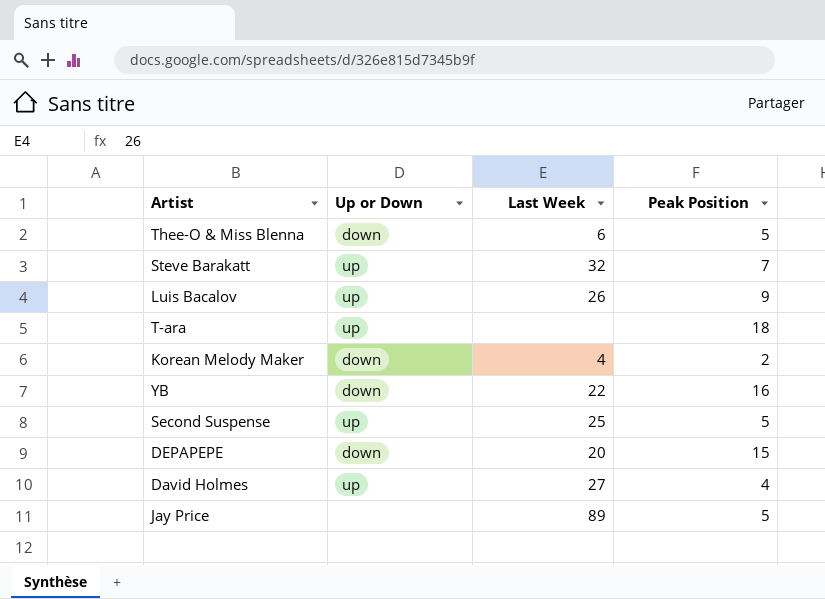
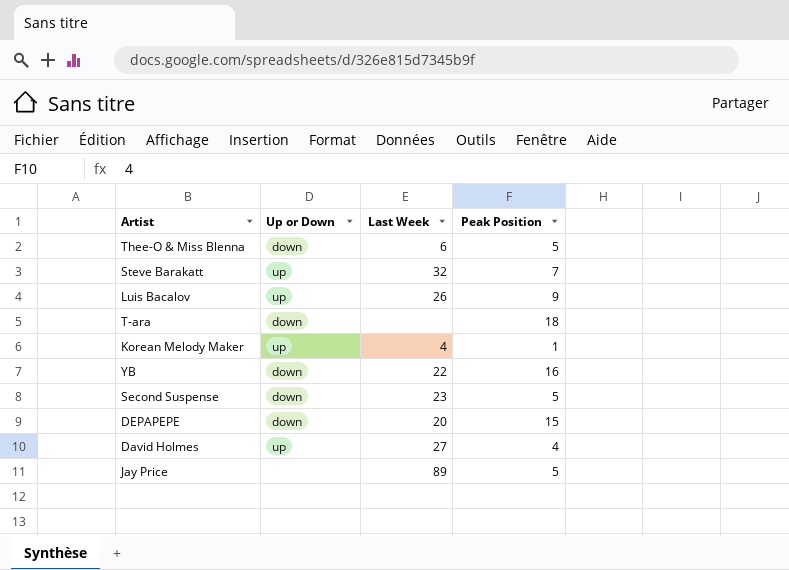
T-ara | Up or Down: up -> down
Korean Melody Maker | Up or Down: down -> up
Korean Melody Maker | Peak Position: 2 -> 1
Second Suspense | Up or Down: up -> down
Second Suspense | Last Week: 25 -> 23

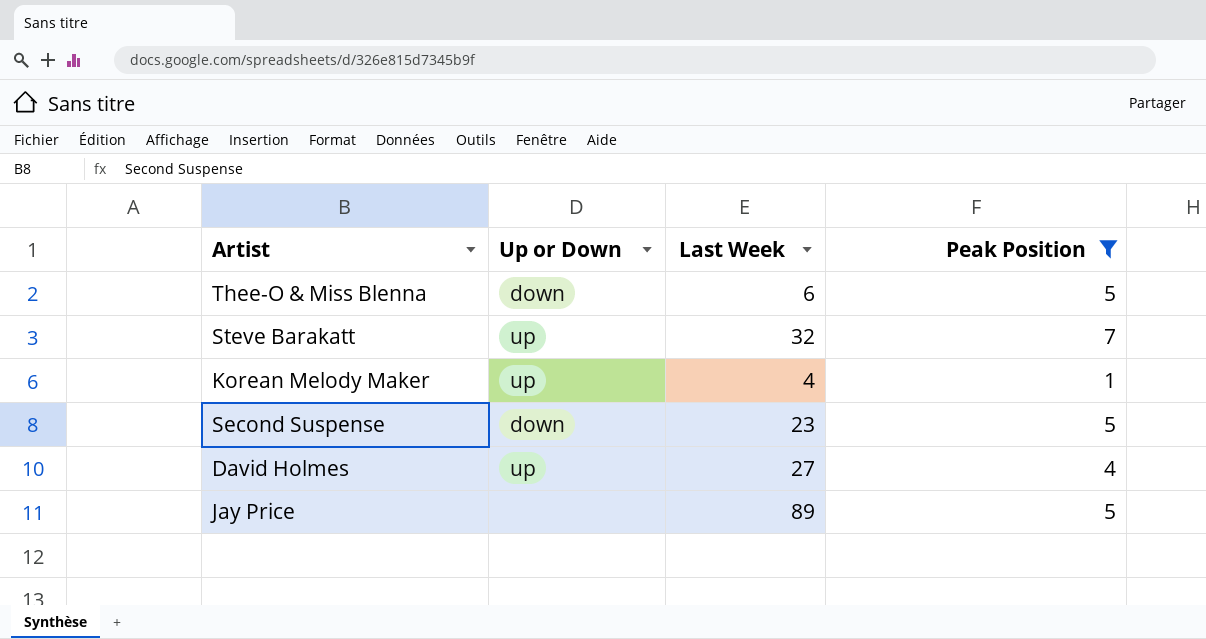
filter: none -> Peak Position <= 7

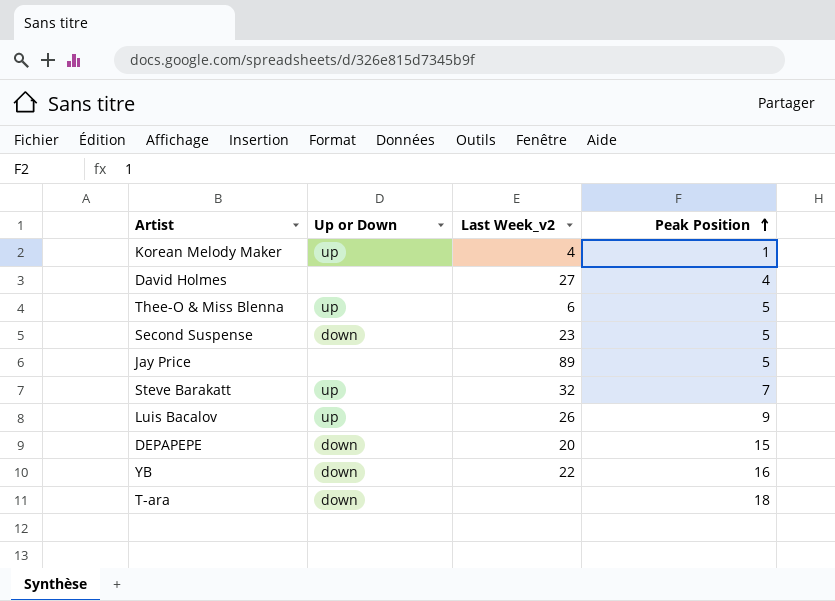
filter: Peak Position <= 7 -> none
row order: none -> Peak Position ascending
column name: Last Week -> Last Week_v2
David Holmes | Up or Down: up -> none
Thee-O & Miss Blenna | Up or Down: down -> up

